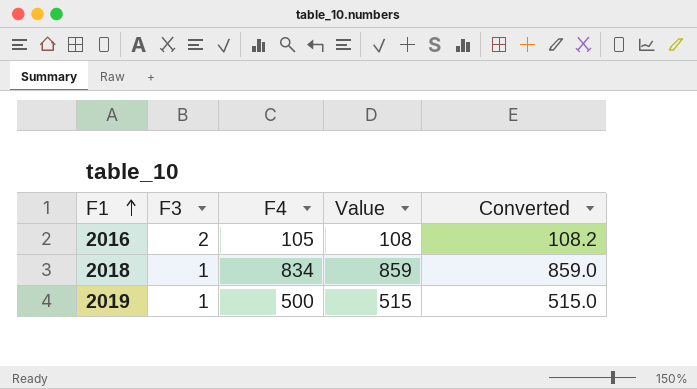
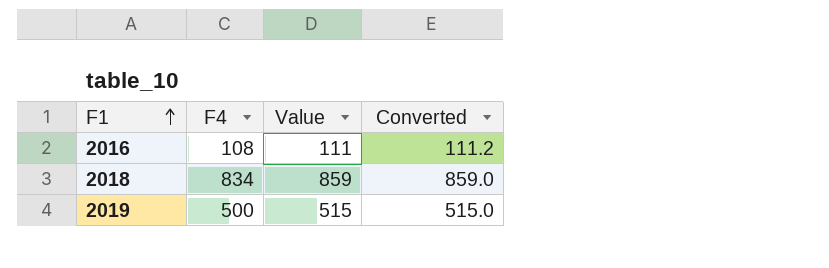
column F3 | position: 2 -> none
2016 | F4: 105 -> 108
2016 | Value: 108 -> 111
2016 | Converted: 108.2 -> 111.2

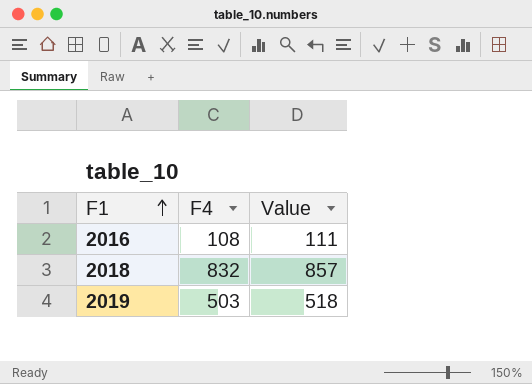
column Converted | formula: [F4] * 1.03 -> none
2018 | F4: 834 -> 832
2018 | Value: 859 -> 857
2019 | F4: 500 -> 503
2019 | Value: 515 -> 518

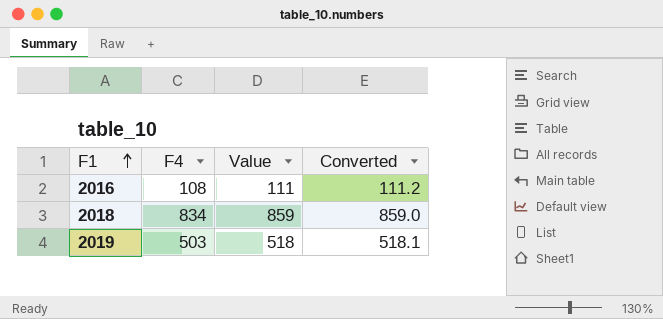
column Converted | formula: none -> [F4] * 1.03
2018 | F4: 832 -> 834
2018 | Value: 857 -> 859

